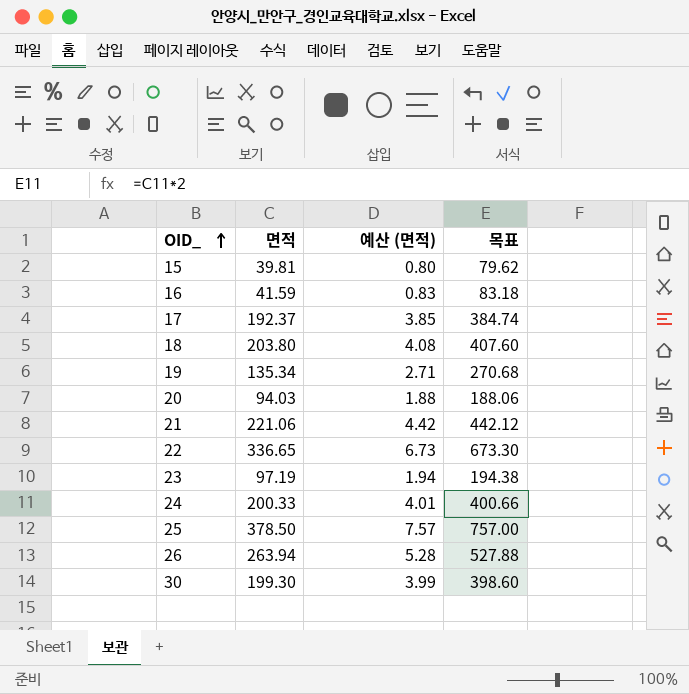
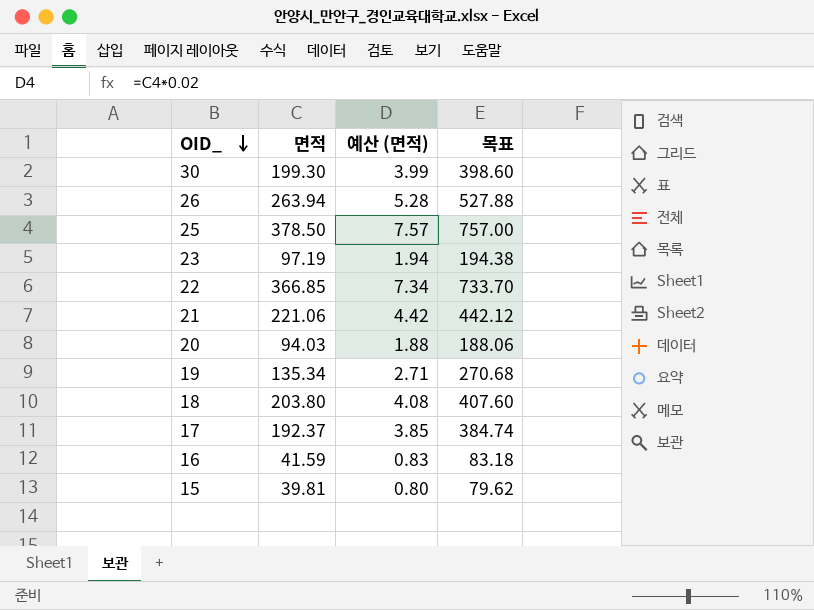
row order: OID_ ascending -> OID_ descending
row 24: 200.33 | 4.01 | 400.66 -> none
22 | 면적: 336.65 -> 366.85
22 | 예산 (면적): 6.73 -> 7.34
22 | 목표: 673.30 -> 733.70

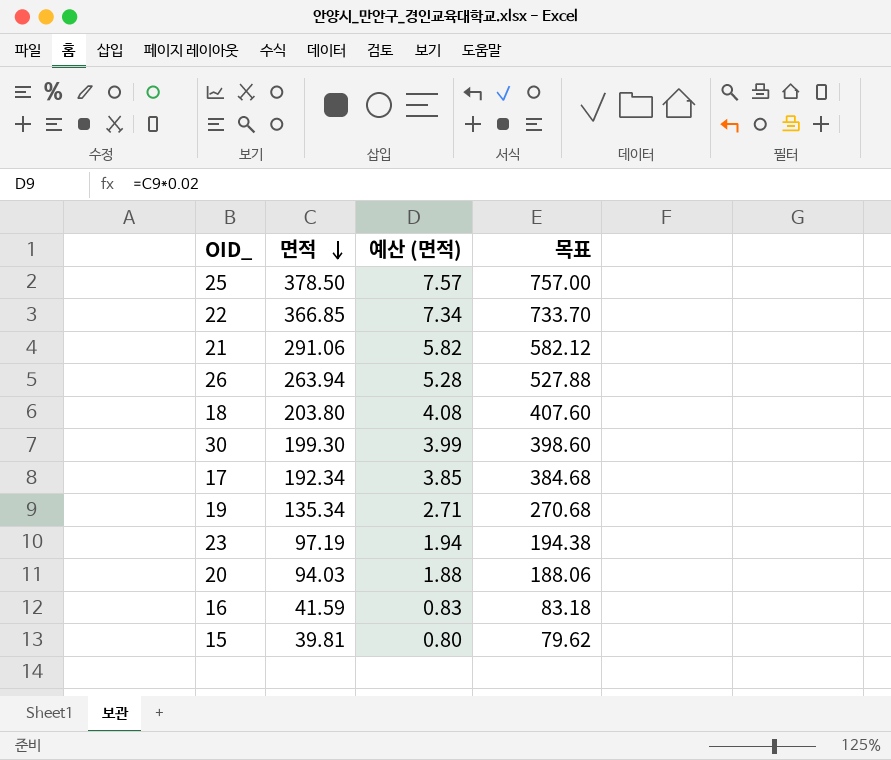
row order: OID_ descending -> 면적 descending
21 | 면적: 221.06 -> 291.06
21 | 예산 (면적): 4.42 -> 5.82
21 | 목표: 442.12 -> 582.12
17 | 면적: 192.37 -> 192.34
17 | 목표: 384.74 -> 384.68

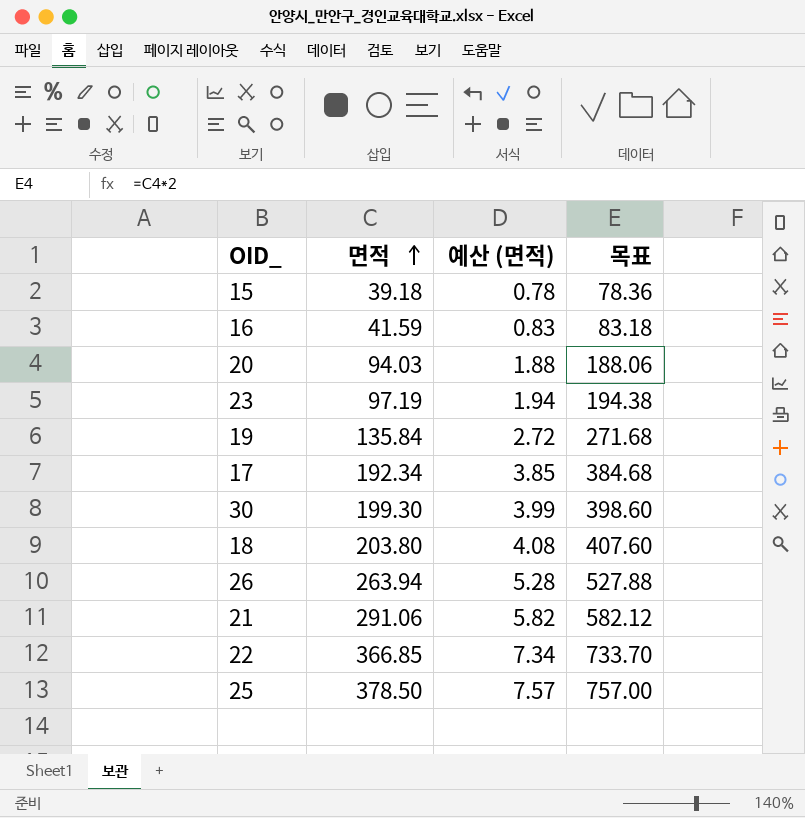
row order: 면적 descending -> 면적 ascending
15 | 면적: 39.81 -> 39.18
15 | 예산 (면적): 0.80 -> 0.78
15 | 목표: 79.62 -> 78.36
19 | 면적: 135.34 -> 135.84
19 | 예산 (면적): 2.71 -> 2.72
19 | 목표: 270.68 -> 271.68

